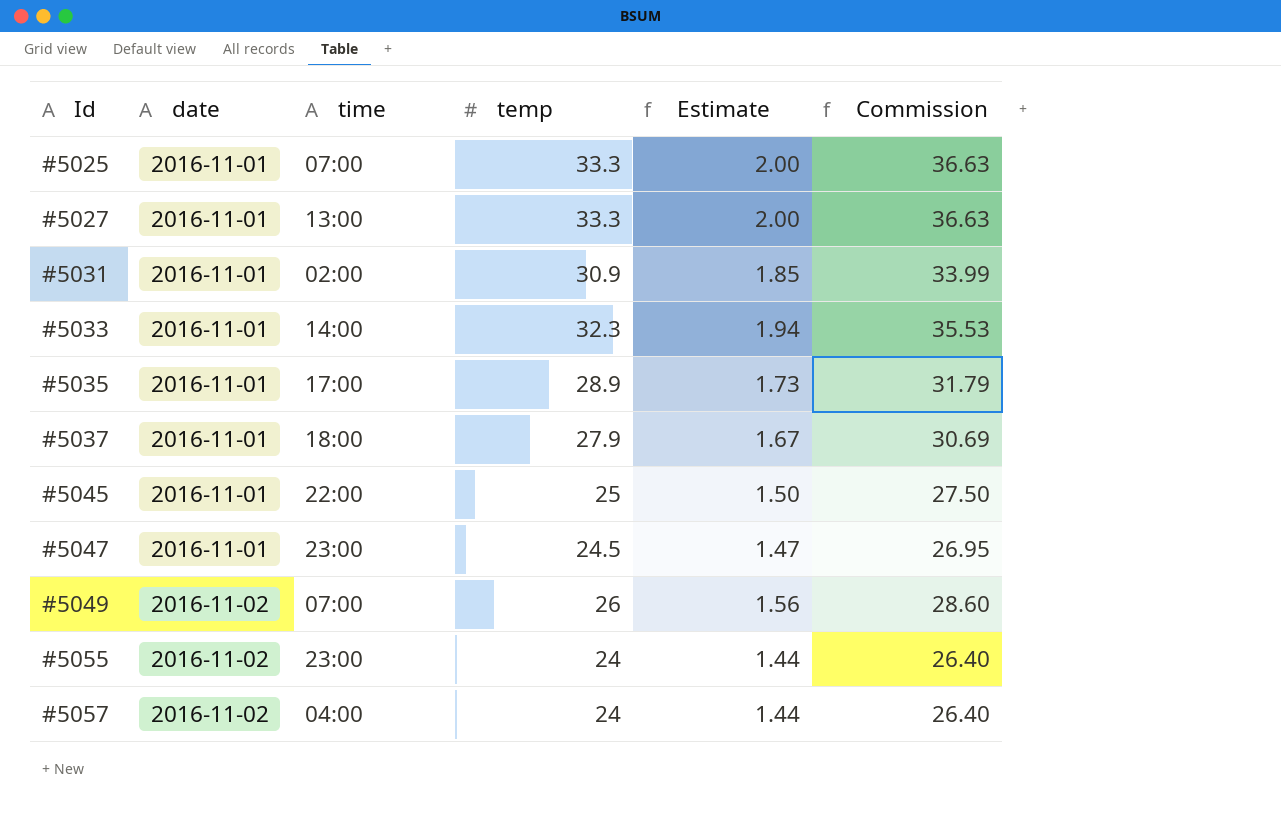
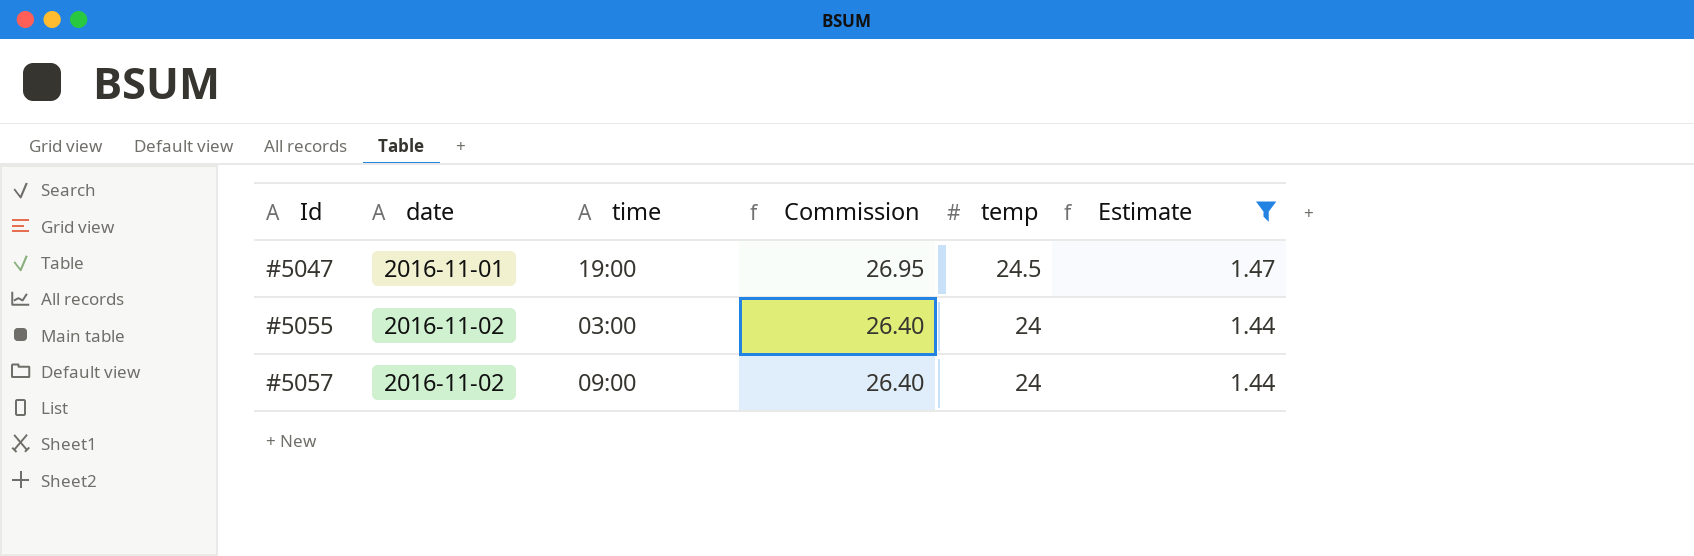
filter: none -> Estimate <= 1.47
column Commission | position: 6 -> 4
#5047 | time: 23:00 -> 19:00
#5055 | time: 23:00 -> 03:00
#5057 | time: 04:00 -> 09:00

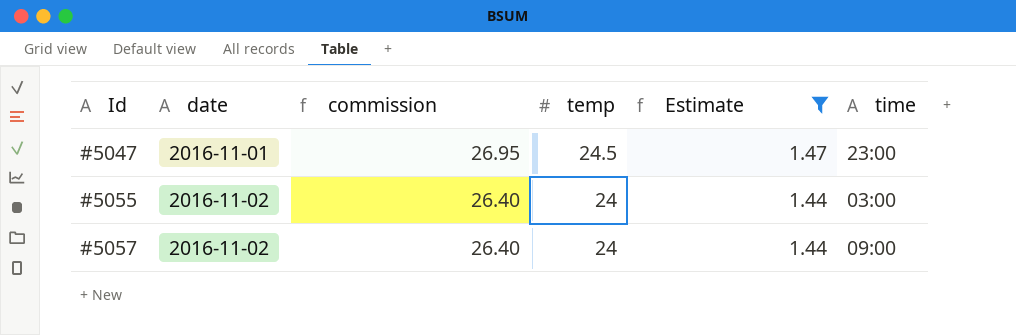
column name: Commission -> commission
column time | position: 3 -> 6
#5047 | time: 19:00 -> 23:00

